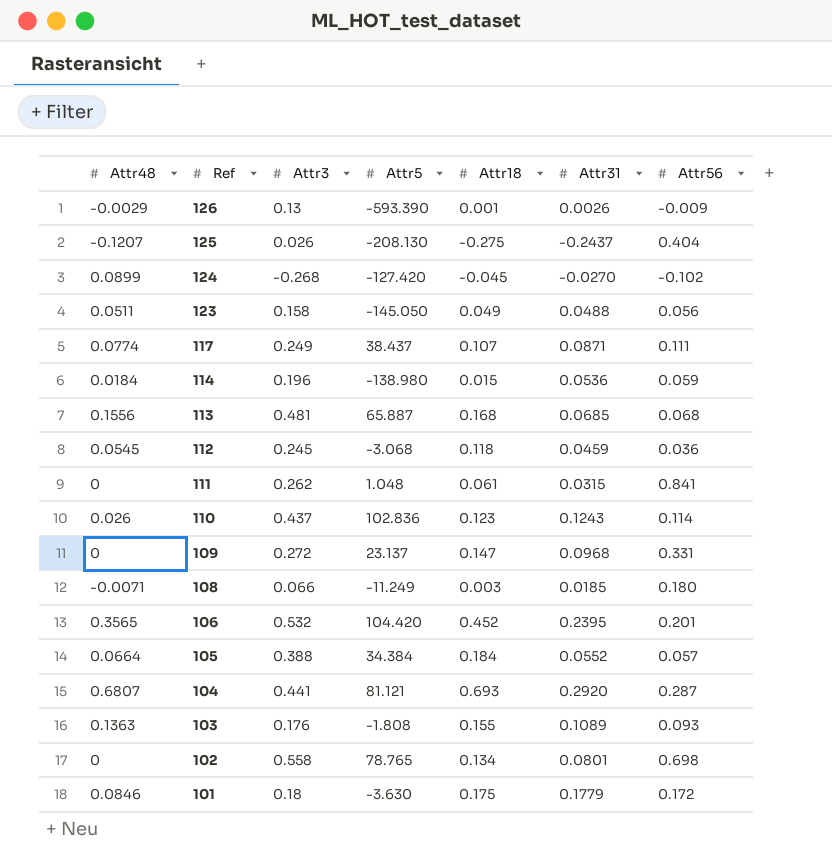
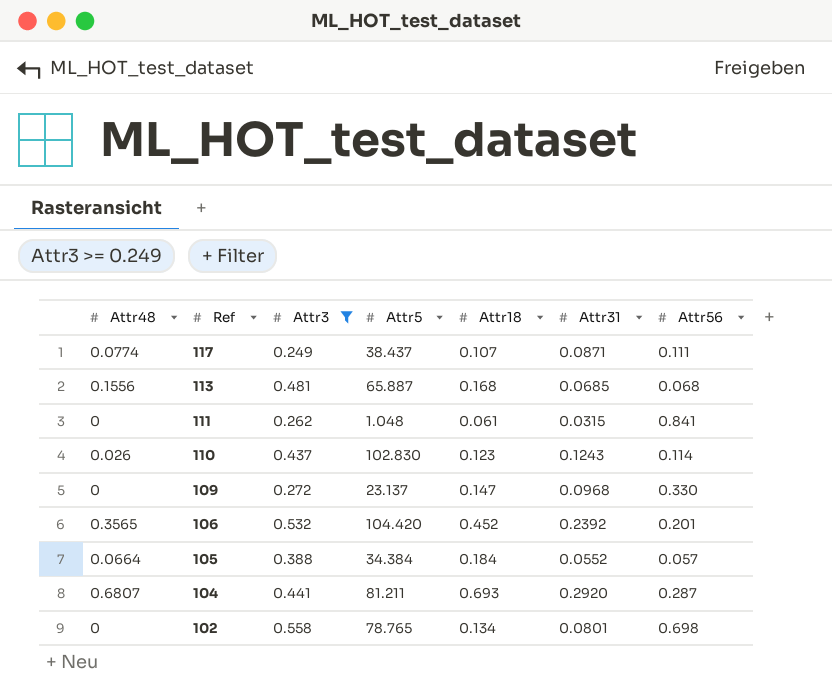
filter: none -> Attr3 >= 0.249
110 | Attr5: 102.836 -> 102.830
109 | Attr56: 0.331 -> 0.330
106 | Attr31: 0.2395 -> 0.2392
104 | Attr5: 81.121 -> 81.211

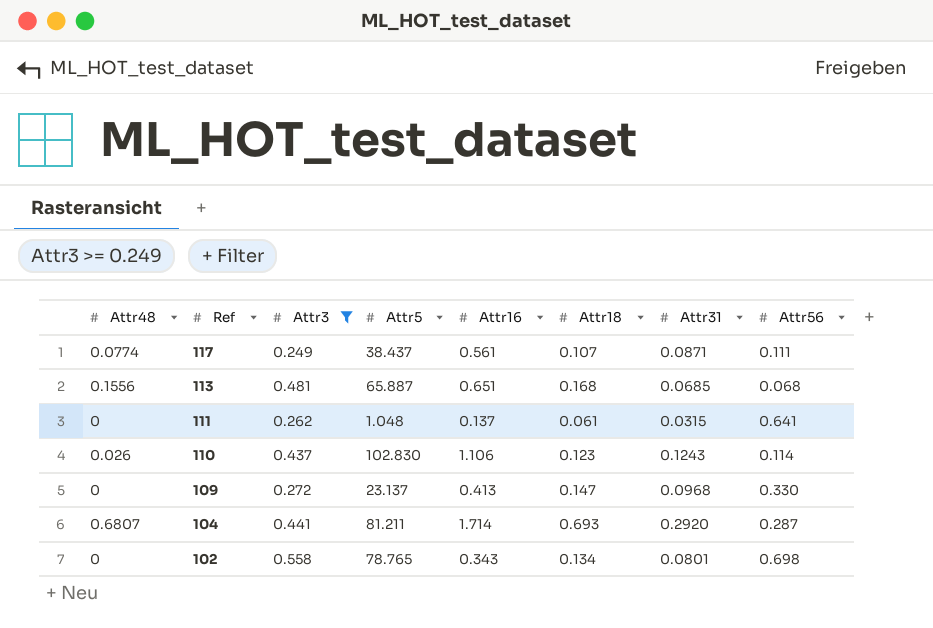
column Attr16 | position: none -> 5
row 106: 0.3565 | 0.532 | 104.420 | 0.452 | 0.2392 | 0.201 -> none
row 105: 0.0664 | 0.388 | 34.384 | 0.184 | 0.0552 | 0.057 -> none
111 | Attr56: 0.841 -> 0.641

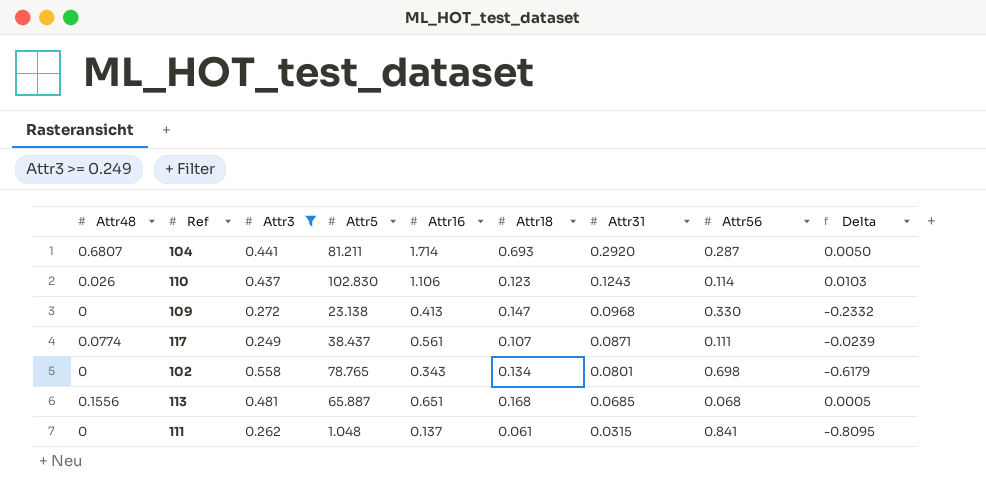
row order: Ref descending -> Attr31 descending
column Delta | formula: none -> [Attr31] - [Attr56]
109 | Attr5: 23.137 -> 23.138
111 | Attr56: 0.641 -> 0.841

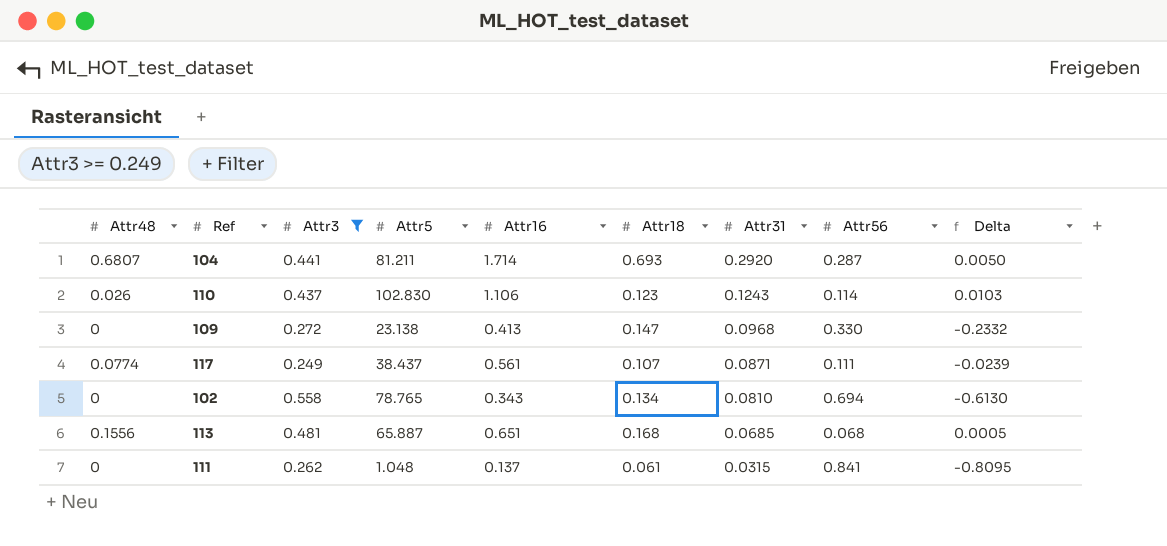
102 | Attr31: 0.0801 -> 0.0810
102 | Attr56: 0.698 -> 0.694
102 | Delta: -0.6179 -> -0.6130

